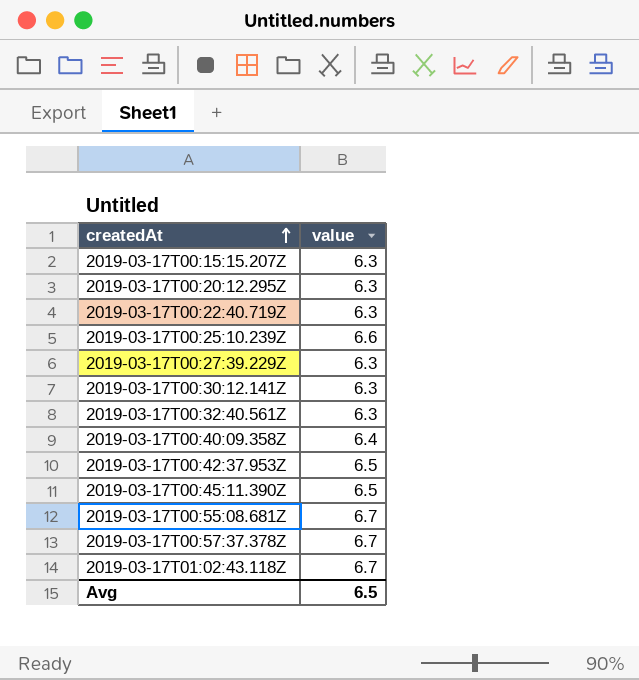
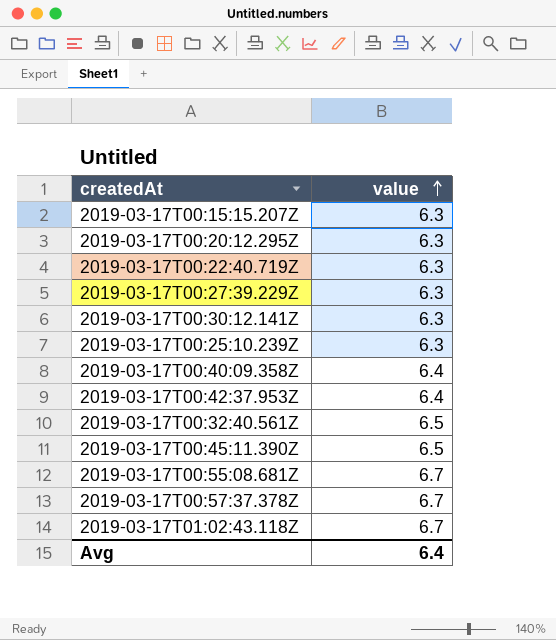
row order: createdAt ascending -> value ascending
2019-03-17T00:25:10.239Z | value: 6.6 -> 6.3
2019-03-17T00:42:37.953Z | value: 6.5 -> 6.4
2019-03-17T00:32:40.561Z | value: 6.3 -> 6.5
Avg | value: 6.5 -> 6.4

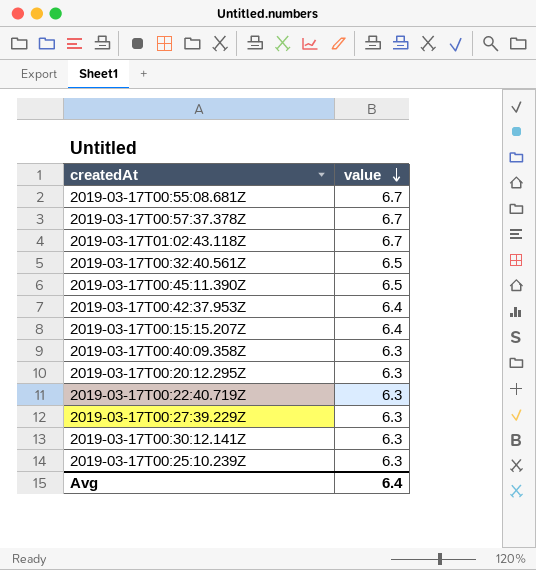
row order: value ascending -> value descending
2019-03-17T00:15:15.207Z | value: 6.3 -> 6.4
2019-03-17T00:40:09.358Z | value: 6.4 -> 6.3

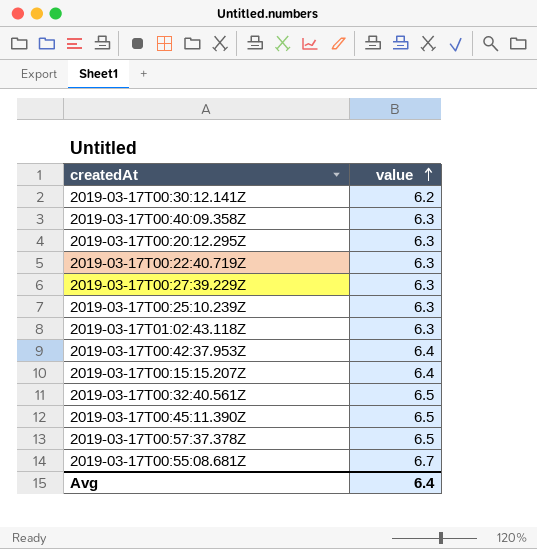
row order: value descending -> value ascending
2019-03-17T00:30:12.141Z | value: 6.3 -> 6.2
2019-03-17T01:02:43.118Z | value: 6.7 -> 6.3
2019-03-17T00:57:37.378Z | value: 6.7 -> 6.5

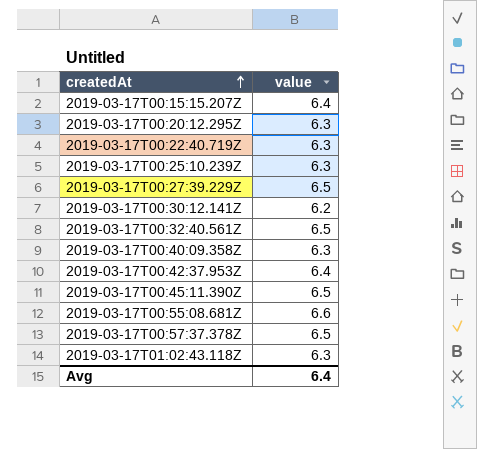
row order: value ascending -> createdAt ascending
2019-03-17T00:27:39.229Z | value: 6.3 -> 6.5
2019-03-17T00:55:08.681Z | value: 6.7 -> 6.6

